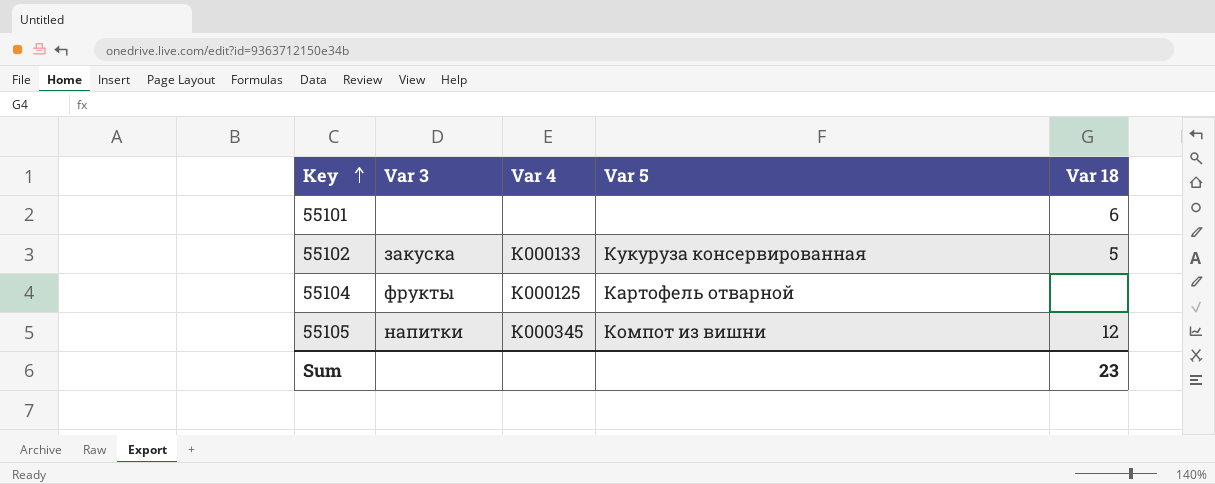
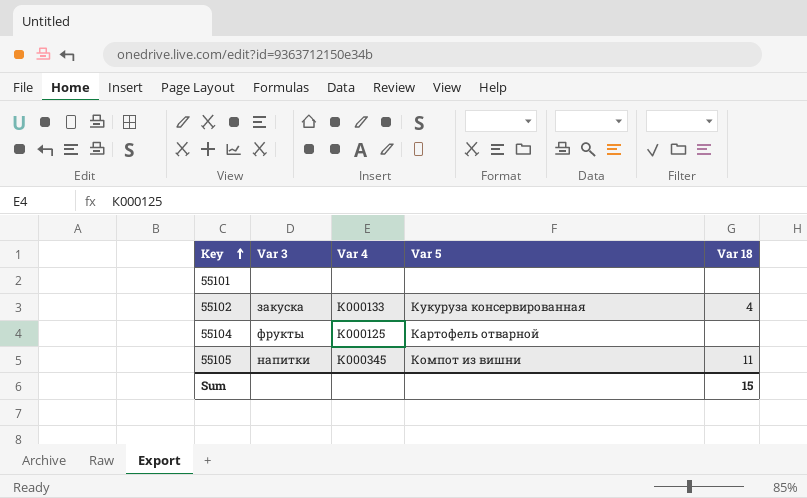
55101 | Var 18: 6 -> none
55102 | Var 18: 5 -> 4
55105 | Var 18: 12 -> 11
Sum | Var 18: 23 -> 15

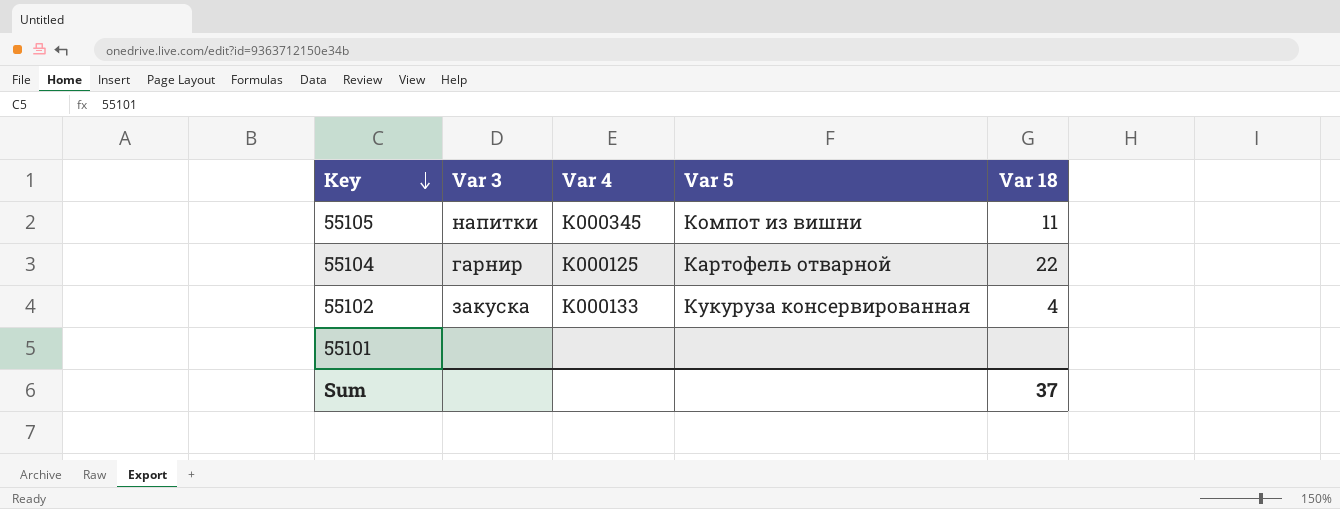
row order: Key ascending -> Key descending
55104 | Var 3: фрукты -> гарнир
55104 | Var 18: none -> 22
Sum | Var 18: 15 -> 37

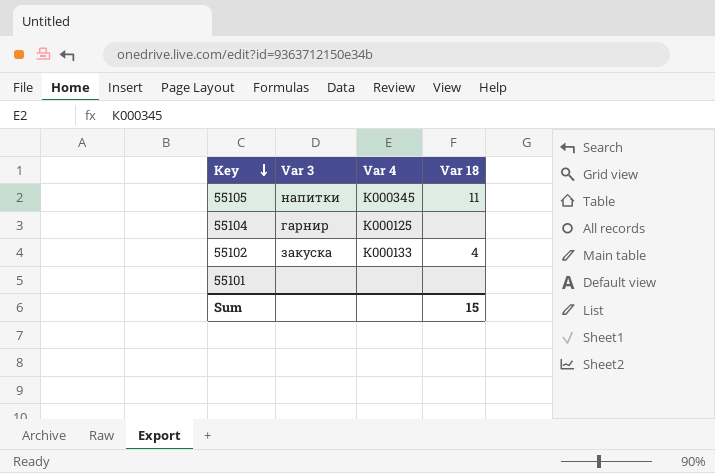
column Var 5 | position: 4 -> none
55104 | Var 18: 22 -> none
Sum | Var 18: 37 -> 15

